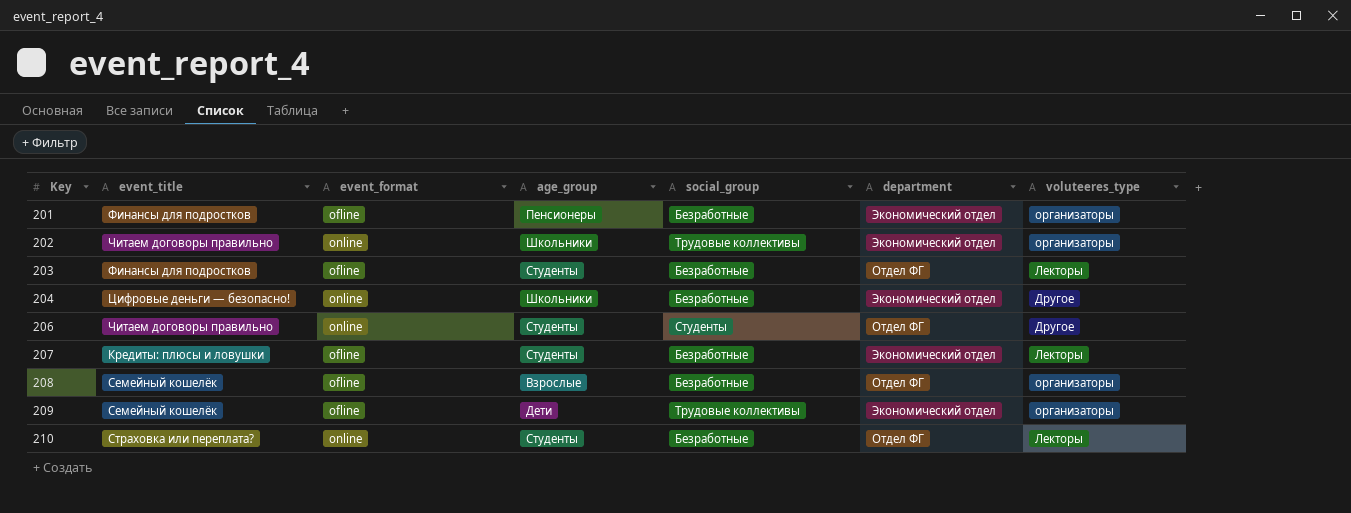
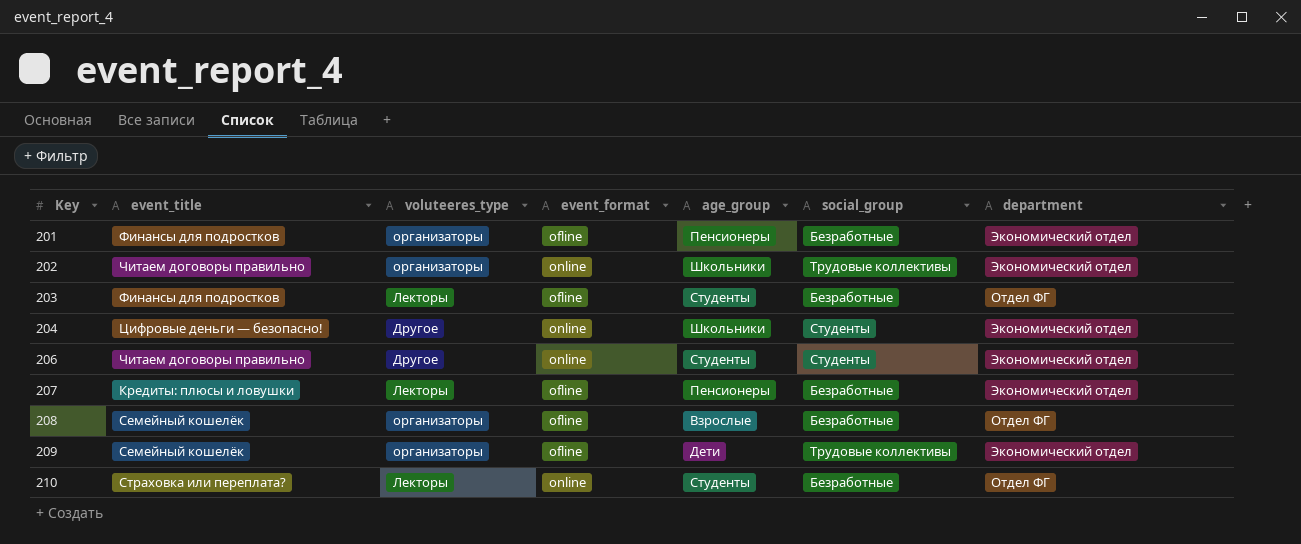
column voluteeres_type | position: 7 -> 3
204 | social_group: Безработные -> Студенты
206 | department: Отдел ФГ -> Экономический отдел
207 | age_group: Студенты -> Пенсионеры

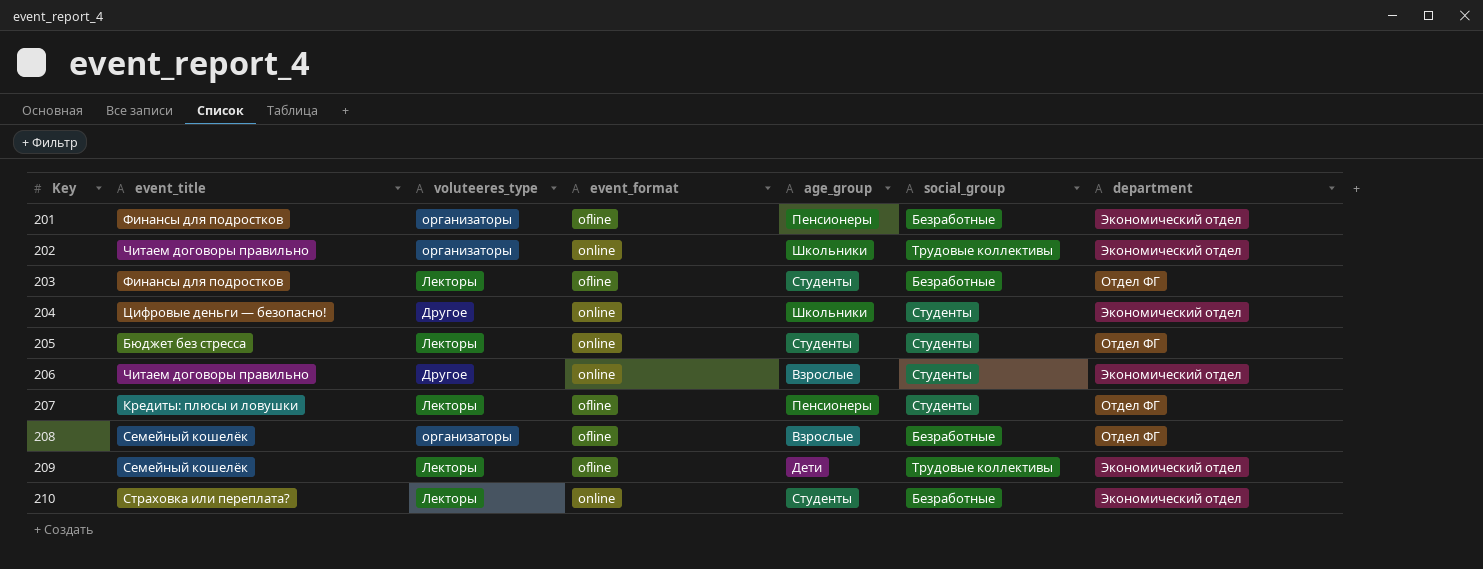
row 205: none -> Бюджет без стресса | Лекторы | online | Студенты | Студенты | Отдел ФГ
206 | age_group: Студенты -> Взрослые
207 | social_group: Безработные -> Студенты
207 | department: Экономический отдел -> Отдел ФГ
209 | voluteeres_type: организаторы -> Лекторы
210 | department: Отдел ФГ -> Экономический отдел

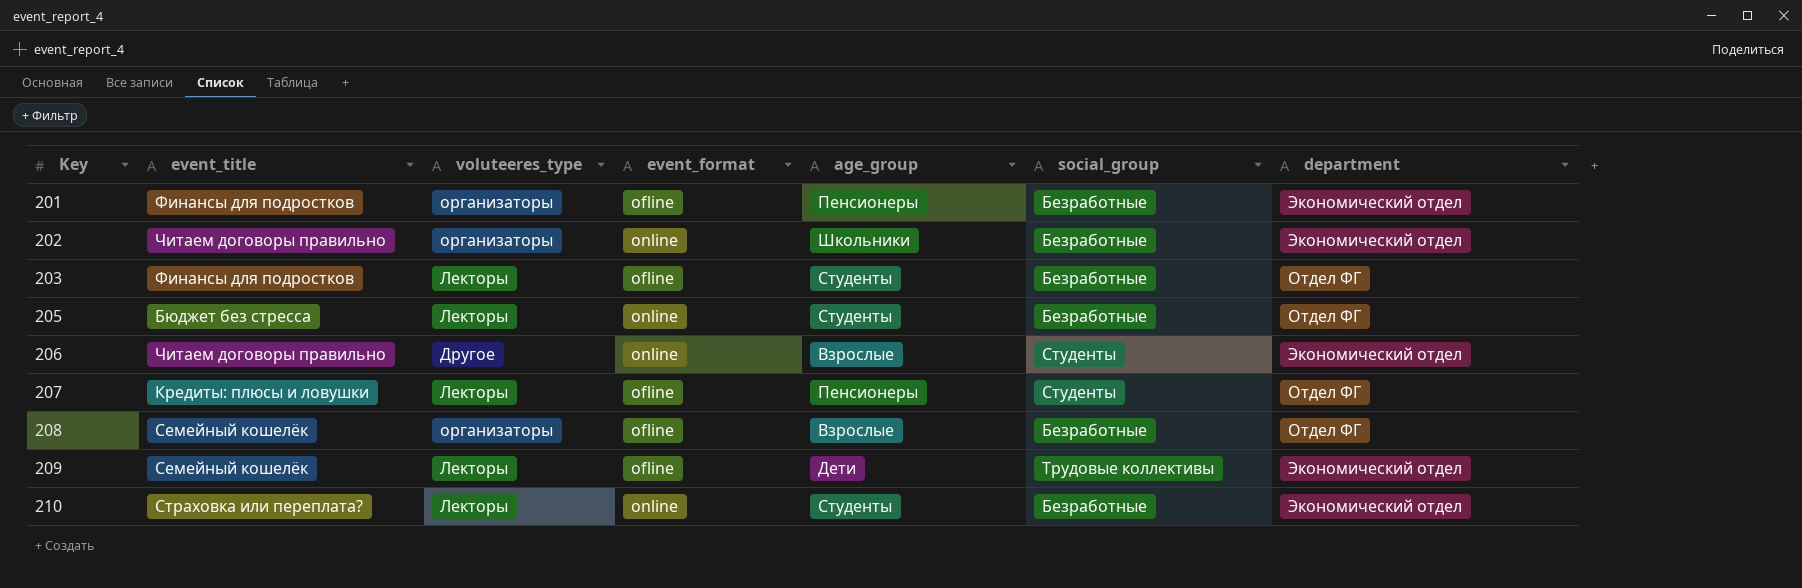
row 204: Цифровые деньги — безопасно! | Другое | online | Школьники | Студенты | Экономический отдел -> none
202 | social_group: Трудовые коллективы -> Безработные
205 | social_group: Студенты -> Безработные

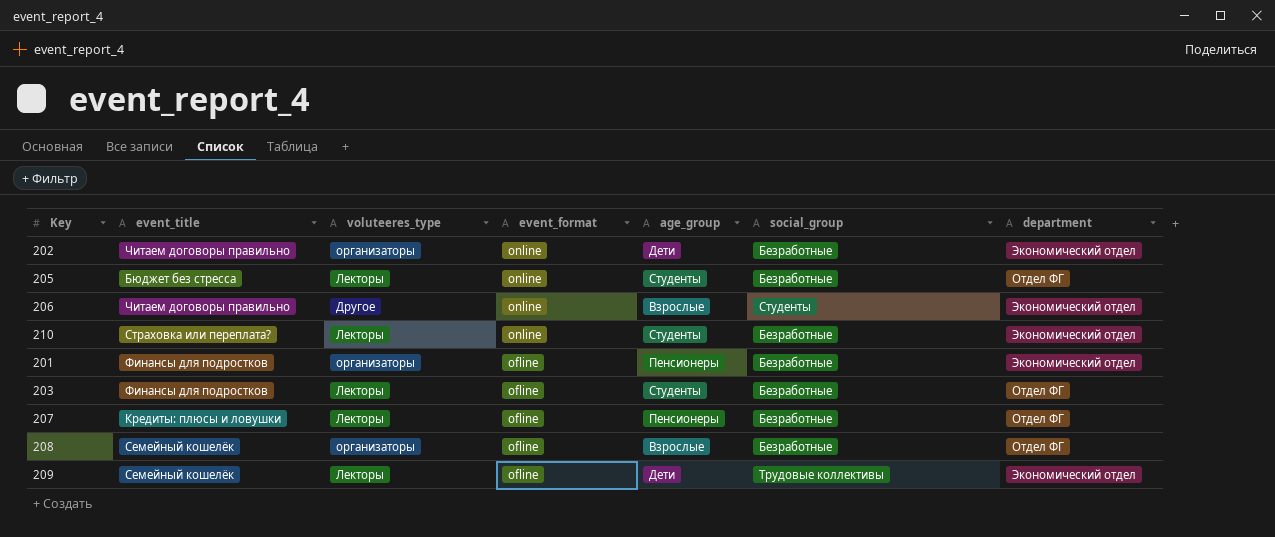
row order: Key ascending -> event_format descending
202 | age_group: Школьники -> Дети
207 | social_group: Студенты -> Безработные

